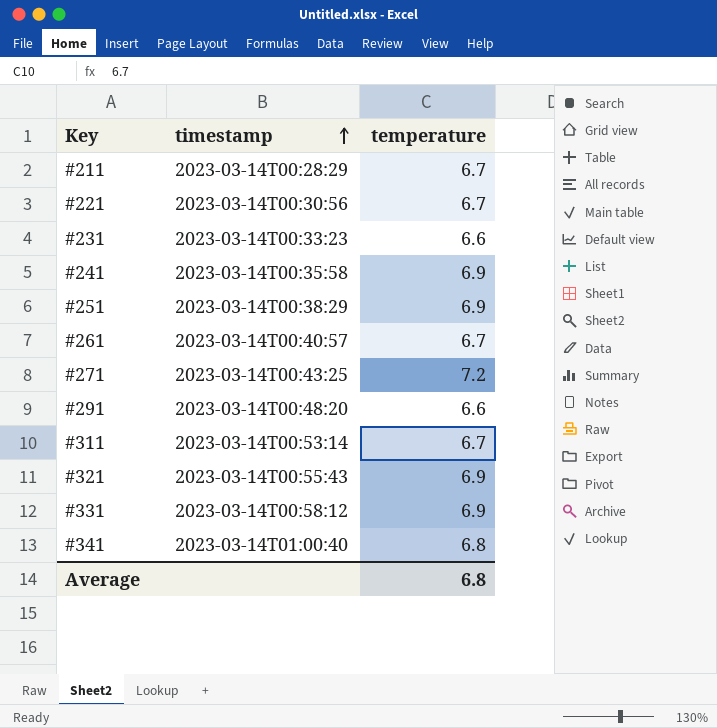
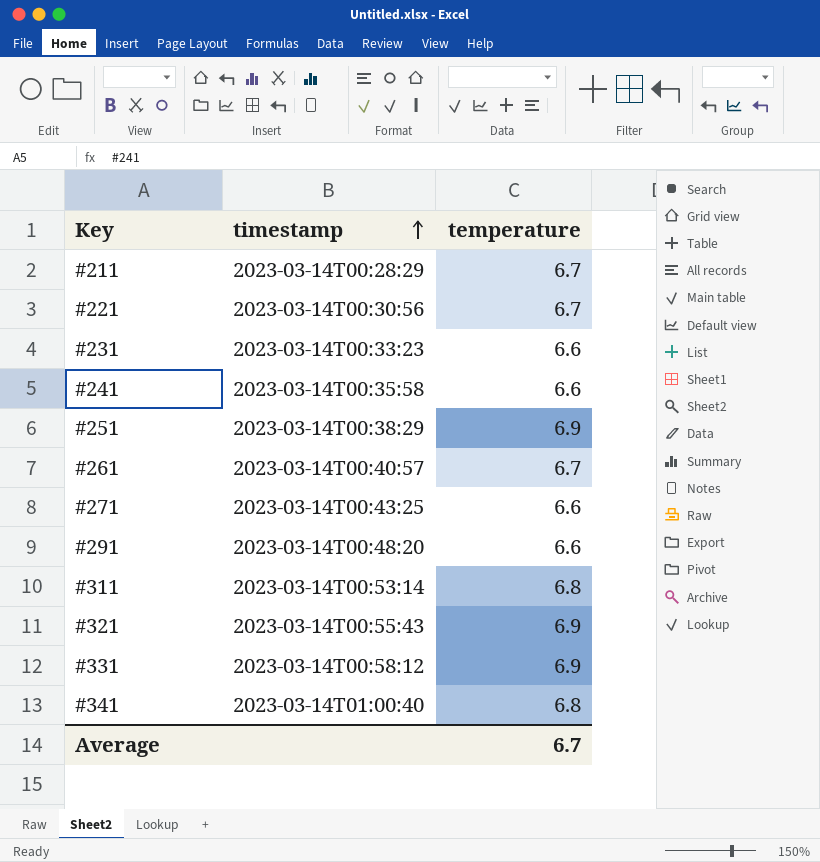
#241 | temperature: 6.9 -> 6.6
#271 | temperature: 7.2 -> 6.6
#311 | temperature: 6.7 -> 6.8
Average | temperature: 6.8 -> 6.7

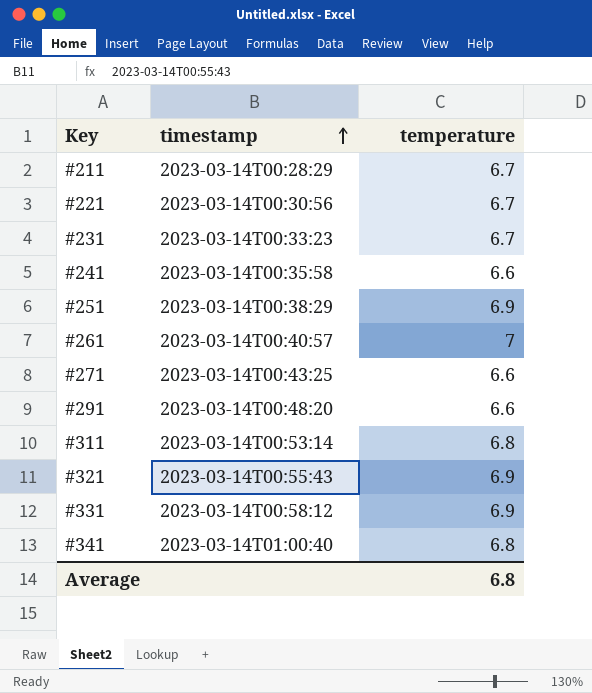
#231 | temperature: 6.6 -> 6.7
#261 | temperature: 6.7 -> 7
Average | temperature: 6.7 -> 6.8

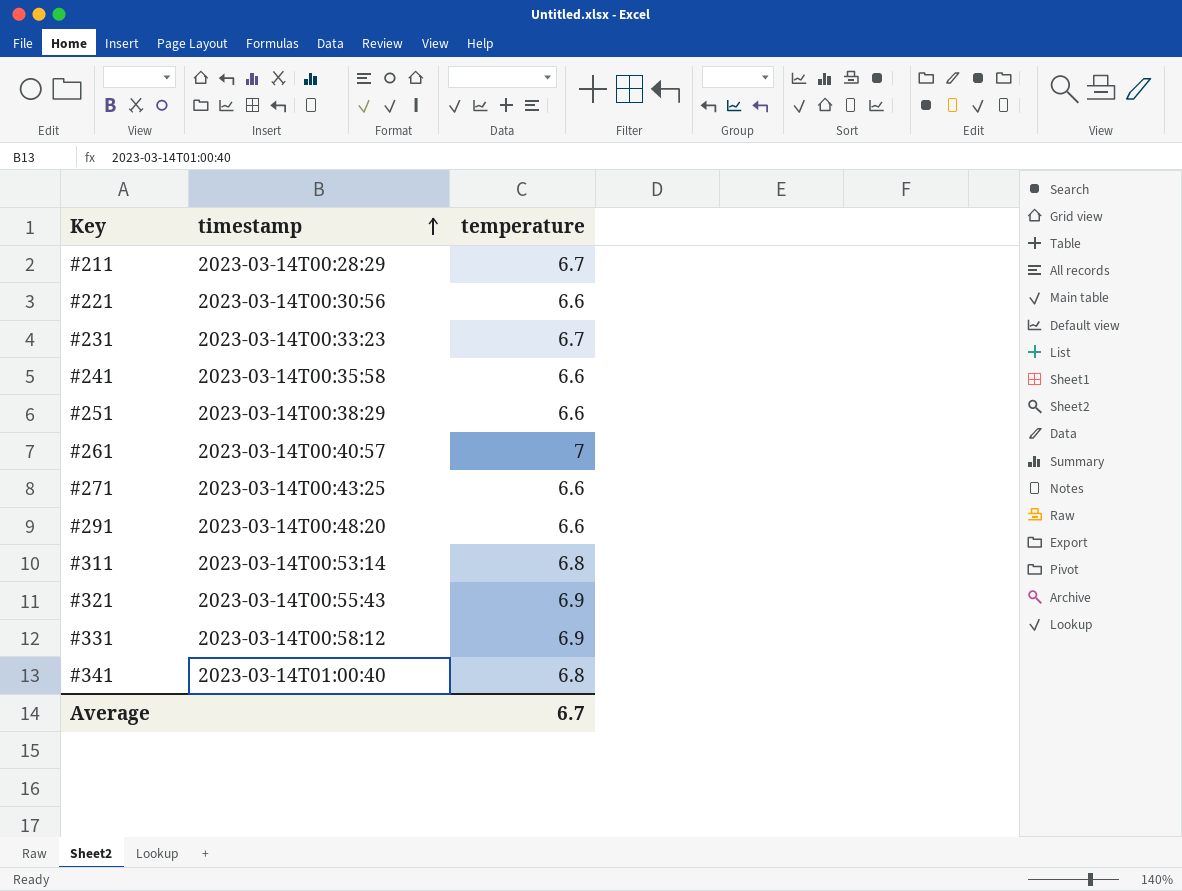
#221 | temperature: 6.7 -> 6.6
#251 | temperature: 6.9 -> 6.6
Average | temperature: 6.8 -> 6.7

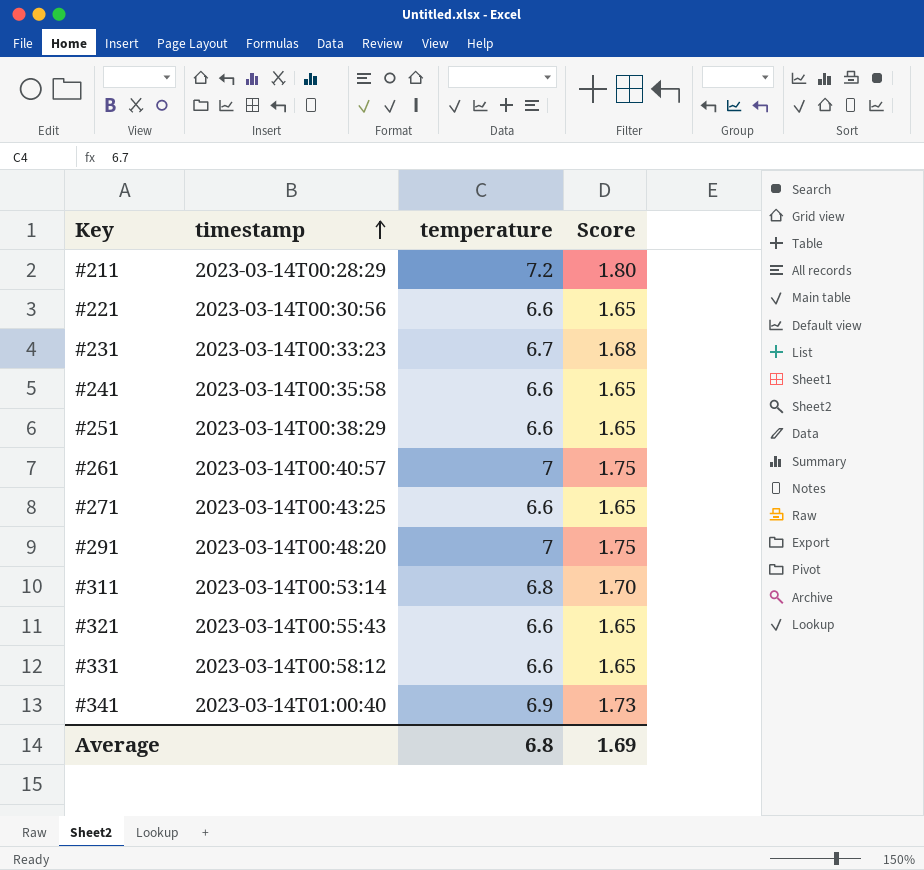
column Score | formula: none -> [temperature] * 0.25
#211 | temperature: 6.7 -> 7.2
#291 | temperature: 6.6 -> 7
#321 | temperature: 6.9 -> 6.6
#331 | temperature: 6.9 -> 6.6
#341 | temperature: 6.8 -> 6.9
Average | temperature: 6.7 -> 6.8

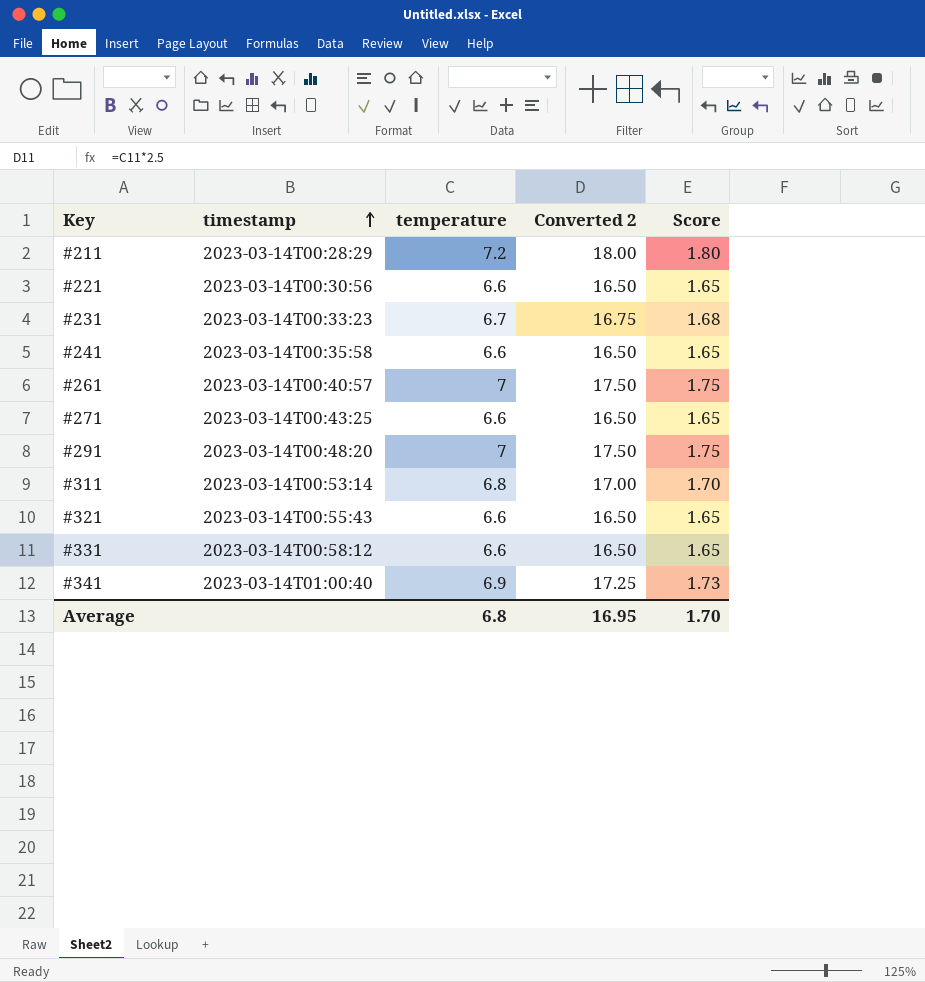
column Converted 2 | formula: none -> [temperature] * 2.5
row #251: 2023-03-14T00:38:29 | 6.6 | 1.65 -> none
Average | Score: 1.69 -> 1.70

